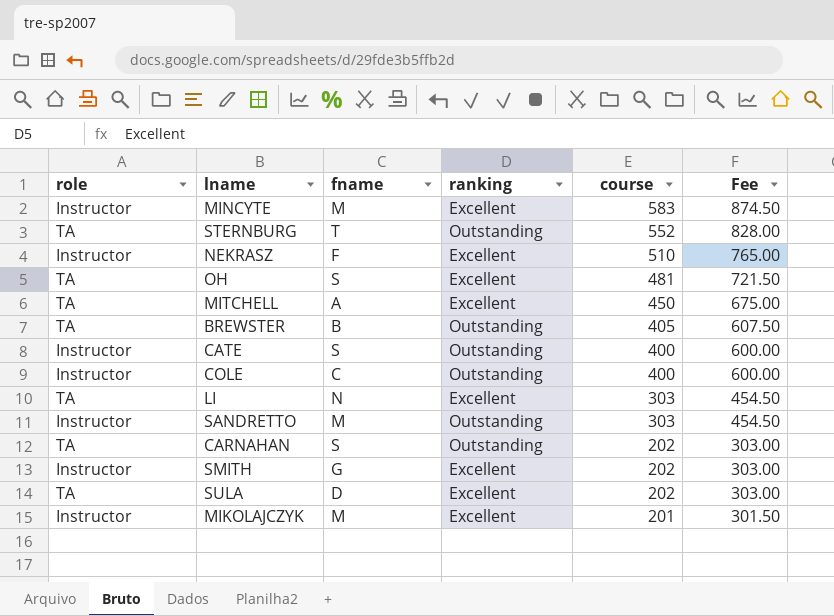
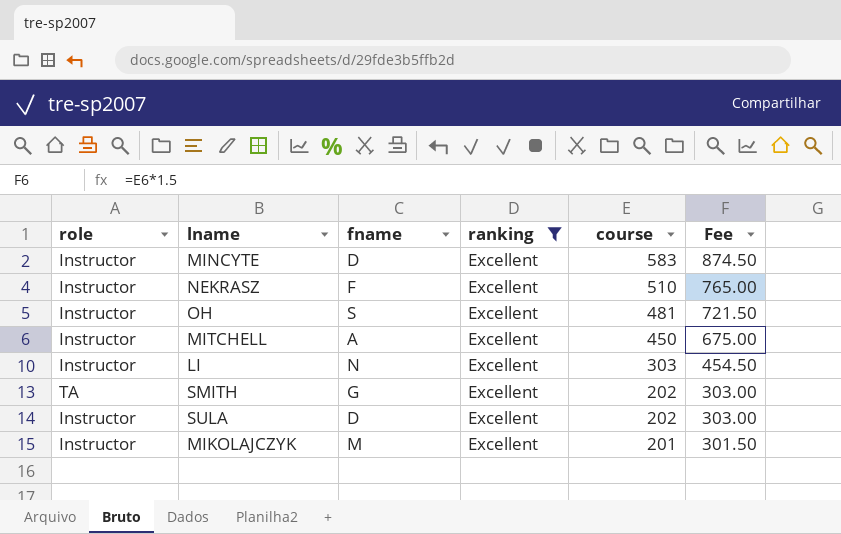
filter: none -> ranking = Excellent
MINCYTE | fname: M -> D
OH | role: TA -> Instructor
MITCHELL | role: TA -> Instructor
LI | role: TA -> Instructor
SMITH | role: Instructor -> TA
SULA | role: TA -> Instructor

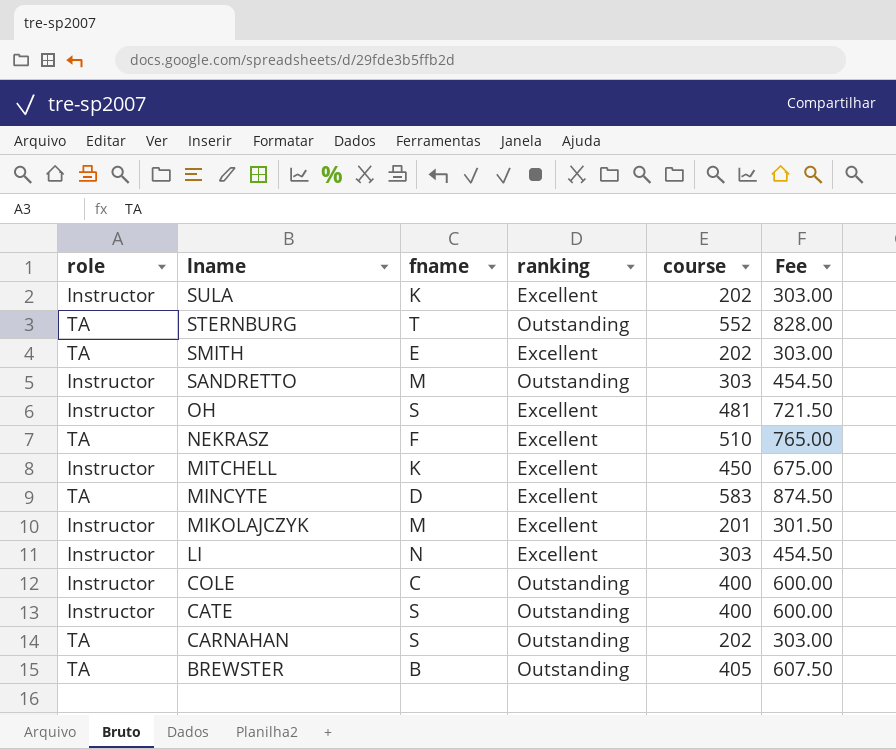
filter: ranking = Excellent -> none
row order: course descending -> lname descending
SULA | fname: D -> K
SMITH | fname: G -> E
NEKRASZ | role: Instructor -> TA
MITCHELL | fname: A -> K
MINCYTE | role: Instructor -> TA

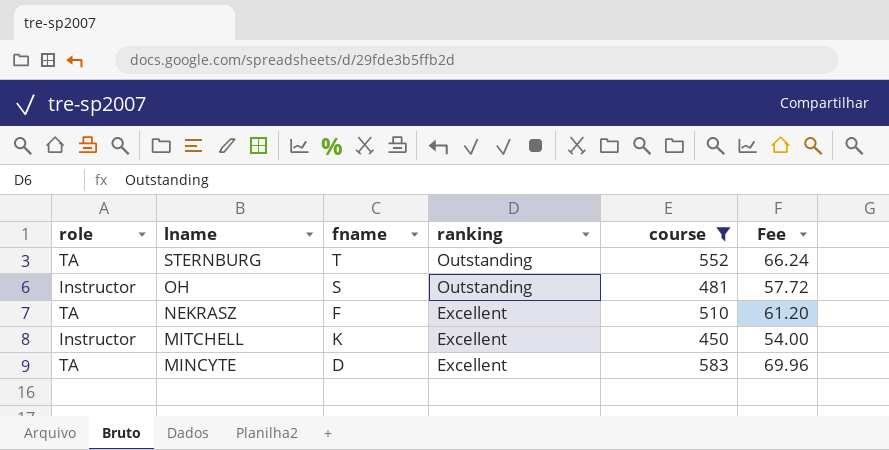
filter: none -> course >= 450
column Fee | formula: [course] * 1.5 -> [course] * 0.12
OH | ranking: Excellent -> Outstanding

